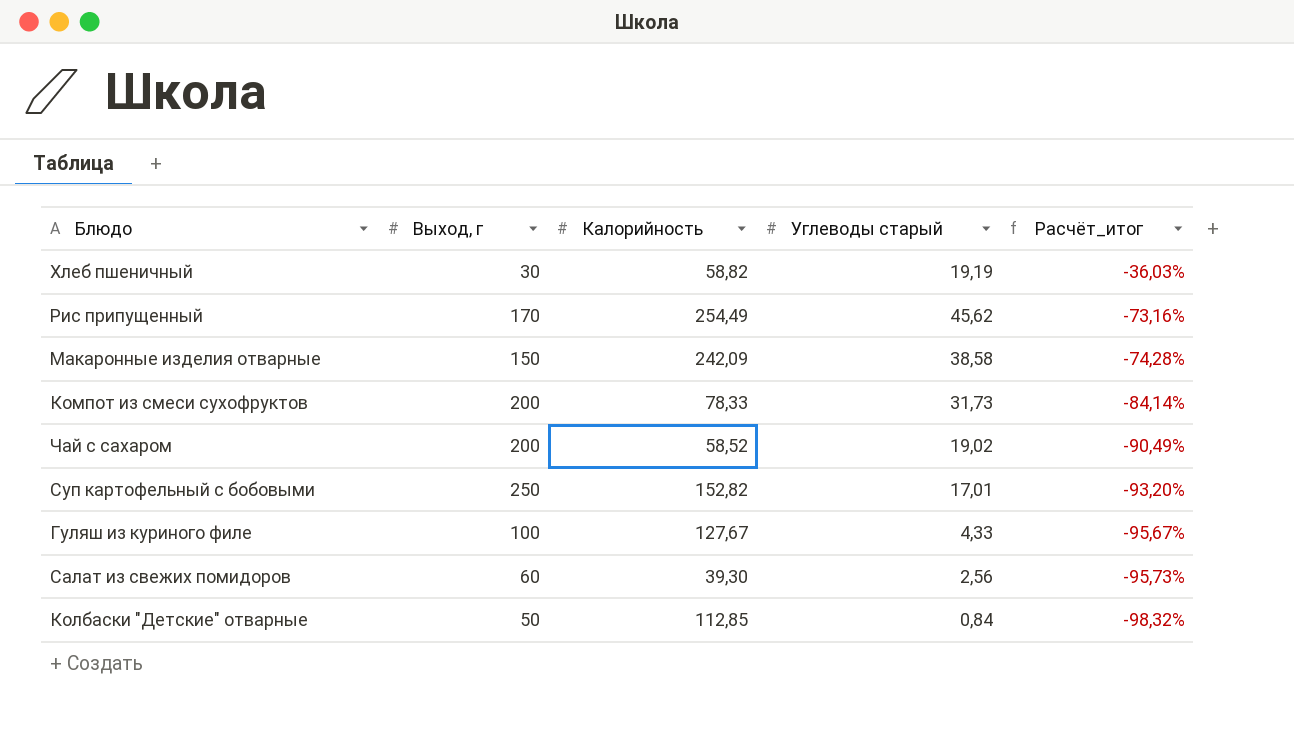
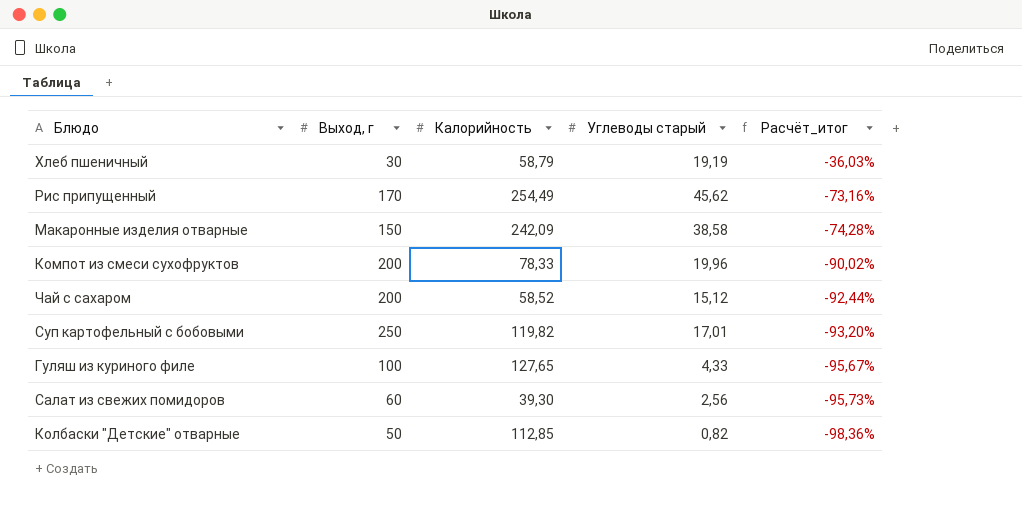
Хлеб пшеничный | Калорийность: 58,82 -> 58,79
Компот из смеси сухофруктов | Углеводы старый: 31,73 -> 19,96
Компот из смеси сухофруктов | Расчёт_итог: -84,14% -> -90,02%
Чай с сахаром | Углеводы старый: 19,02 -> 15,12
Чай с сахаром | Расчёт_итог: -90,49% -> -92,44%
Суп картофельный с бобовыми | Калорийность: 152,82 -> 119,82
Гуляш из куриного филе | Калорийность: 127,67 -> 127,65
Колбаски "Детские" отварные | Углеводы старый: 0,84 -> 0,82
Колбаски "Детские" отварные | Расчёт_итог: -98,32% -> -98,36%

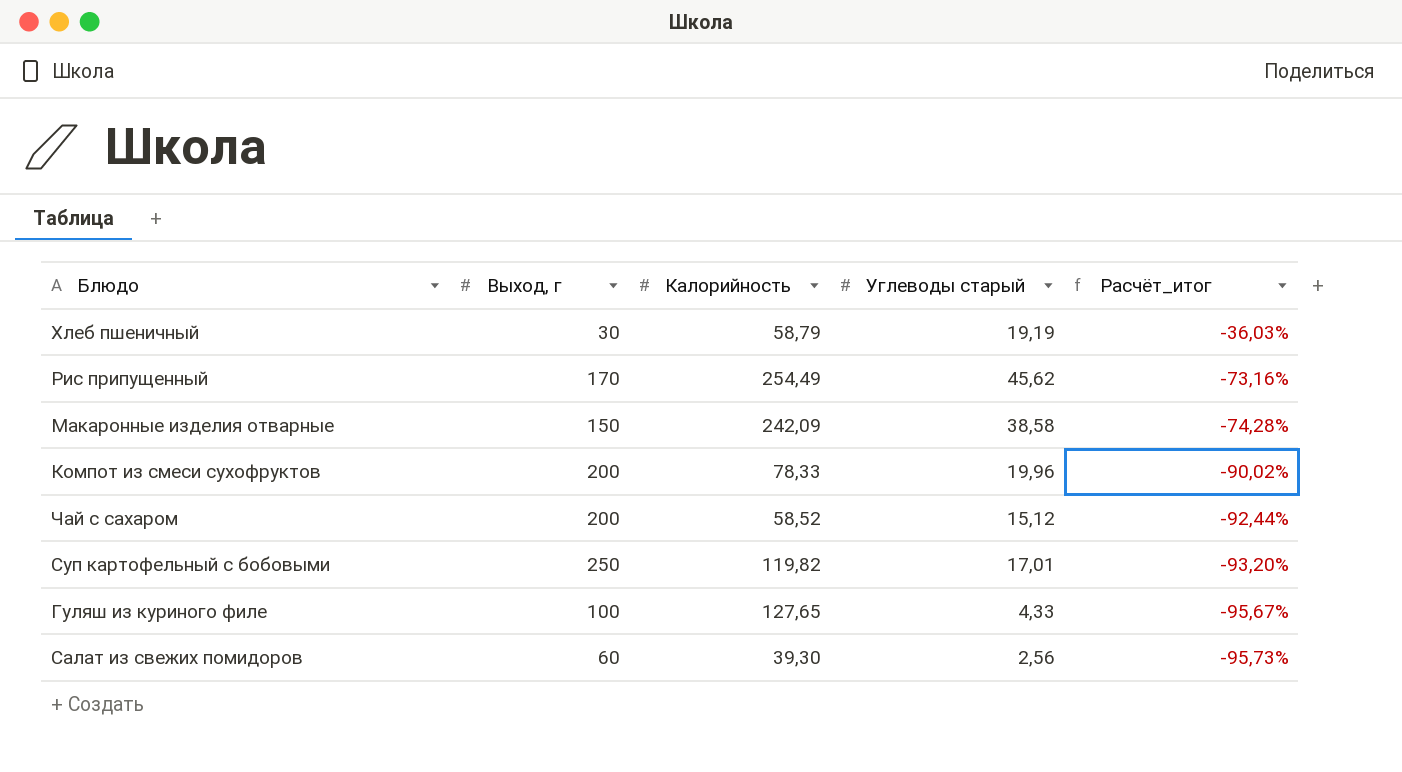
row Колбаски "Детские" отварные: 50 | 112,85 | 0,82 | -98,36% -> none

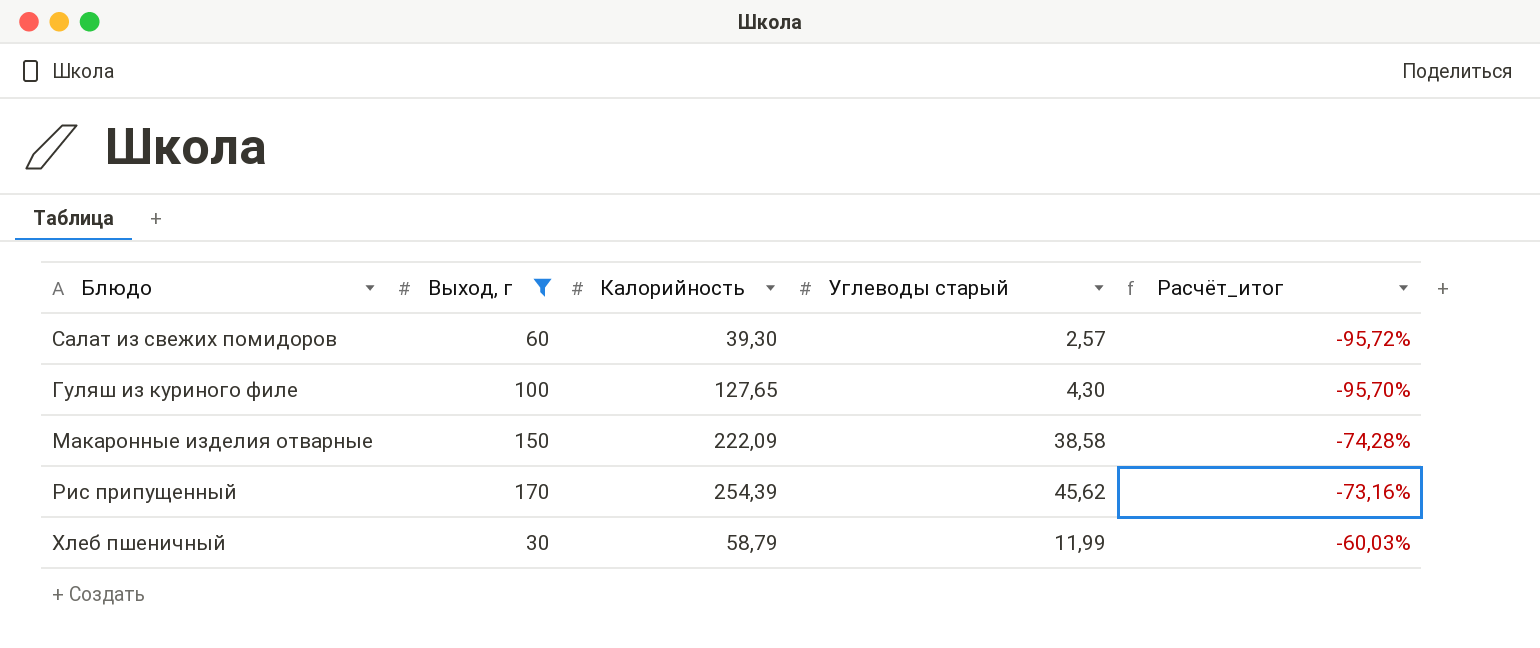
filter: none -> Выход, г <= 170
row order: Расчёт_итог descending -> Расчёт_итог ascending
Салат из свежих помидоров | Углеводы старый: 2,56 -> 2,57
Салат из свежих помидоров | Расчёт_итог: -95,73% -> -95,72%
Гуляш из куриного филе | Углеводы старый: 4,33 -> 4,30
Гуляш из куриного филе | Расчёт_итог: -95,67% -> -95,70%
Макаронные изделия отварные | Калорийность: 242,09 -> 222,09
Рис припущенный | Калорийность: 254,49 -> 254,39
Хлеб пшеничный | Углеводы старый: 19,19 -> 11,99
Хлеб пшеничный | Расчёт_итог: -36,03% -> -60,03%

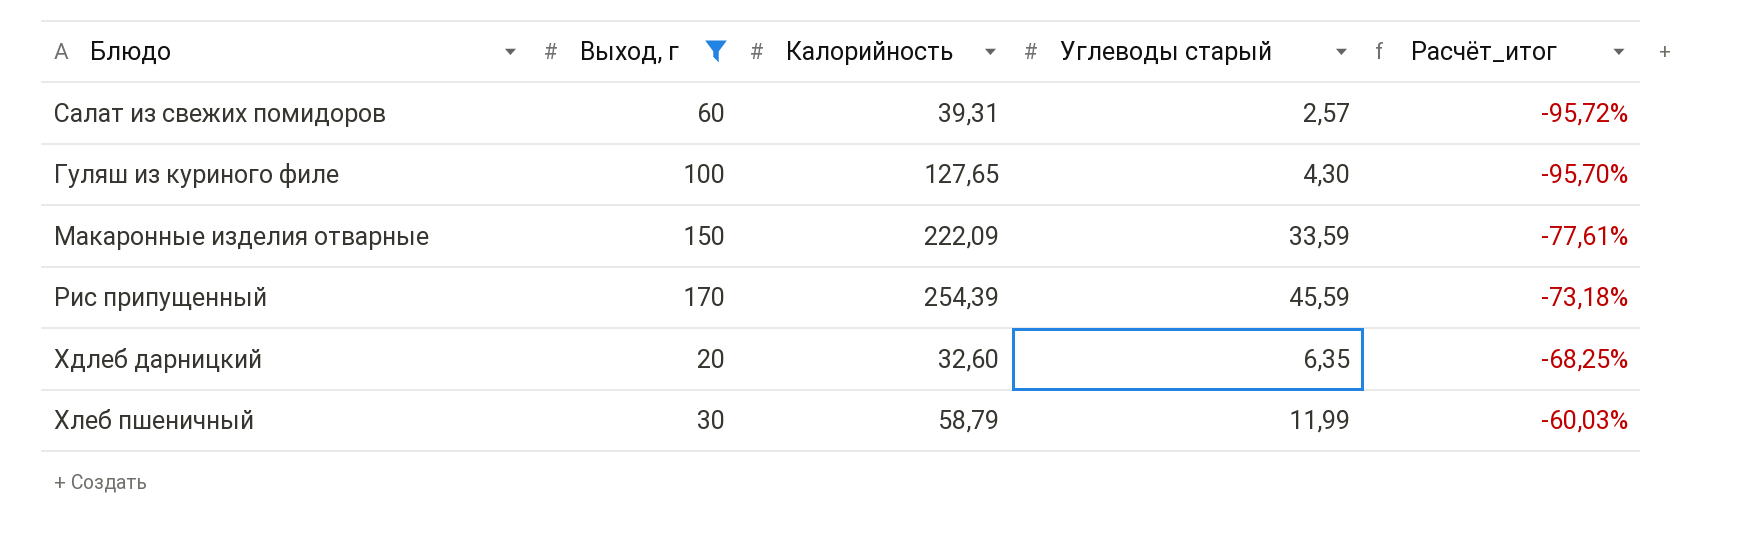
Салат из свежих помидоров | Калорийность: 39,30 -> 39,31
Макаронные изделия отварные | Углеводы старый: 38,58 -> 33,59
Макаронные изделия отварные | Расчёт_итог: -74,28% -> -77,61%
Рис припущенный | Углеводы старый: 45,62 -> 45,59
Рис припущенный | Расчёт_итог: -73,16% -> -73,18%
row Хдлеб дарницкий: none -> 20 | 32,60 | 6,35 | -68,25%

